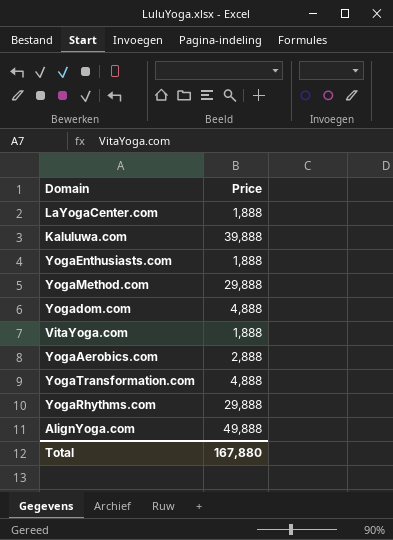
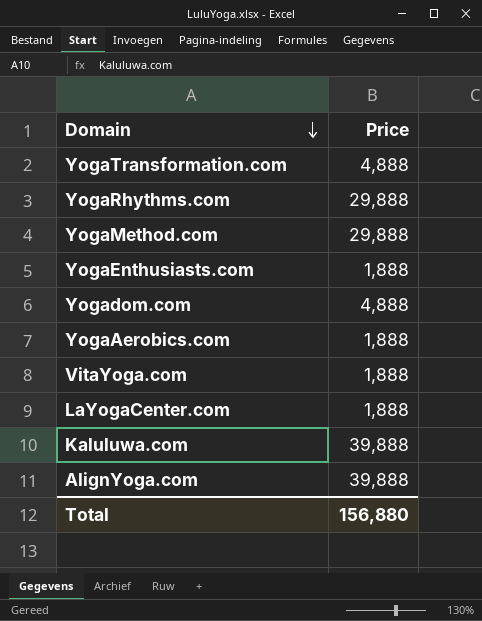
row order: none -> Domain descending
YogaAerobics.com | Price: 2,888 -> 1,888
AlignYoga.com | Price: 49,888 -> 39,888
Total | Price: 167,880 -> 156,880

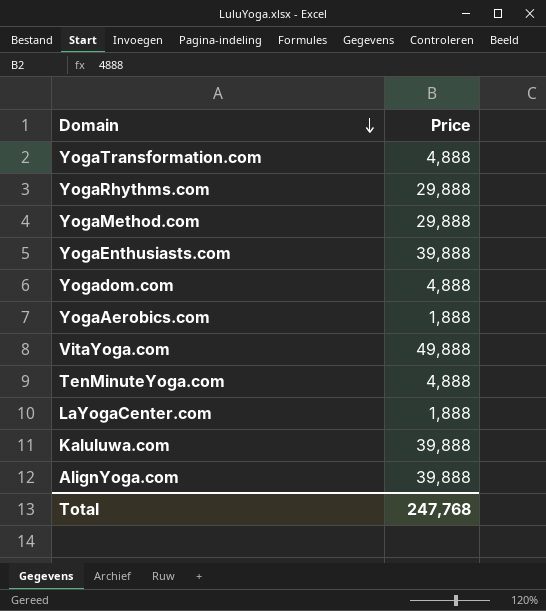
YogaEnthusiasts.com | Price: 1,888 -> 39,888
VitaYoga.com | Price: 1,888 -> 49,888
row TenMinuteYoga.com: none -> 4,888
Total | Price: 156,880 -> 247,768

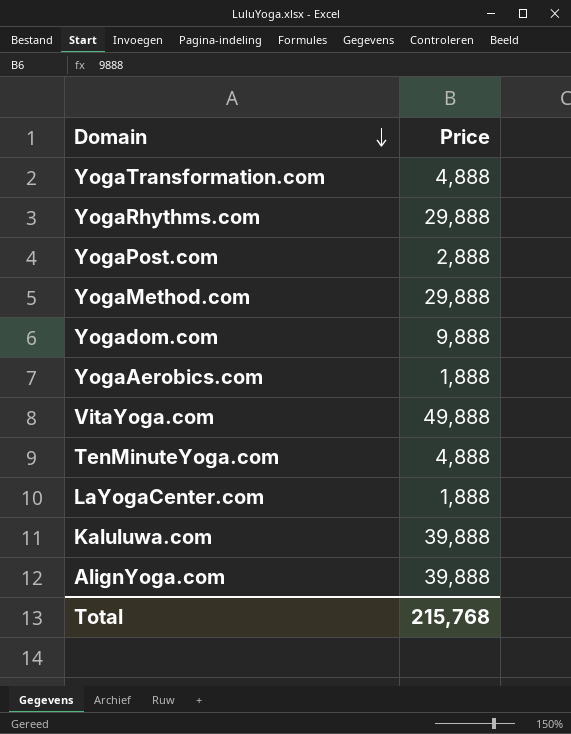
row YogaEnthusiasts.com: 39,888 -> none
row YogaPost.com: none -> 2,888
Yogadom.com | Price: 4,888 -> 9,888
Total | Price: 247,768 -> 215,768

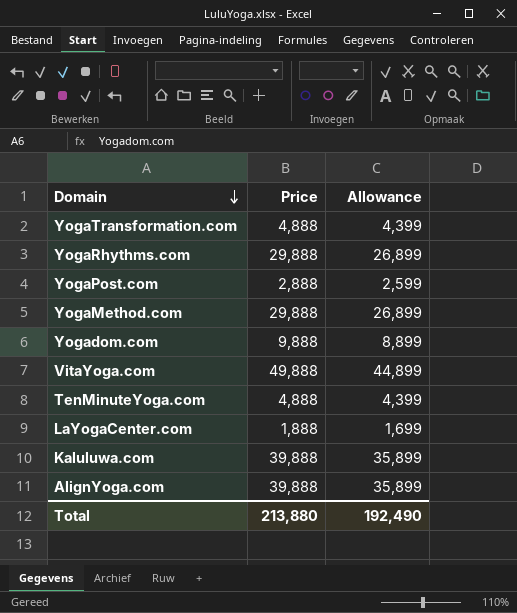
column Allowance | formula: none -> [Price] * 0.9
row YogaAerobics.com: 1,888 -> none
Total | Price: 215,768 -> 213,880

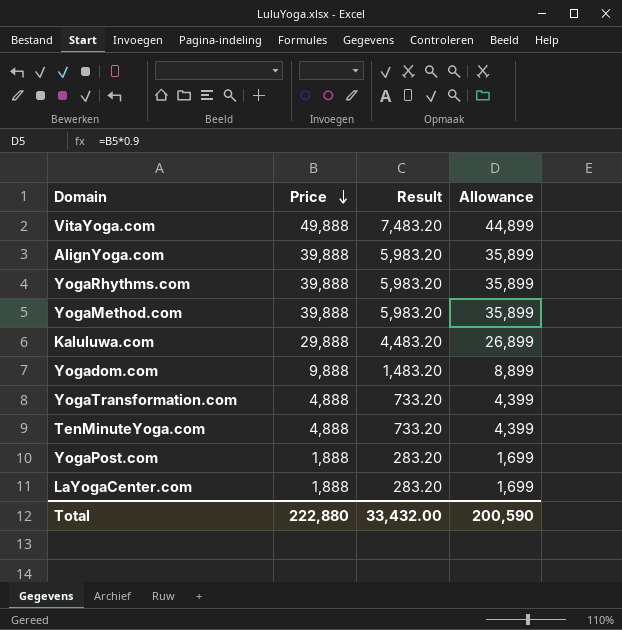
row order: Domain descending -> Price descending
column Result | formula: none -> [Price] * 0.15
YogaRhythms.com | Price: 29,888 -> 39,888
YogaRhythms.com | Allowance: 26,899 -> 35,899
YogaMethod.com | Price: 29,888 -> 39,888
YogaMethod.com | Allowance: 26,899 -> 35,899
Kaluluwa.com | Price: 39,888 -> 29,888
Kaluluwa.com | Allowance: 35,899 -> 26,899
YogaPost.com | Price: 2,888 -> 1,888
YogaPost.com | Allowance: 2,599 -> 1,699
Total | Price: 213,880 -> 222,880
Total | Allowance: 192,490 -> 200,590

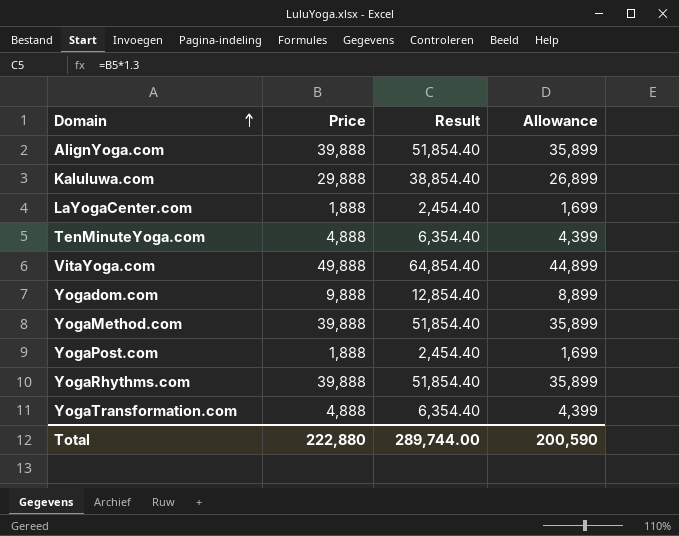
row order: Price descending -> Domain ascending
column Result | formula: [Price] * 0.15 -> [Price] * 1.3
Total | Result: 33,432.00 -> 289,744.00

